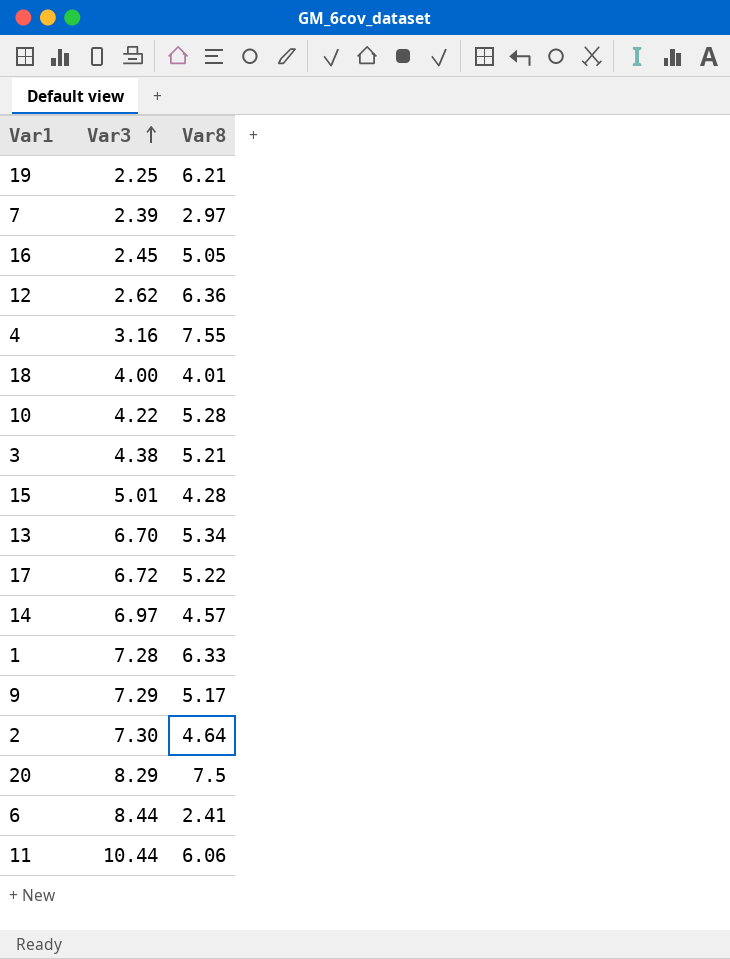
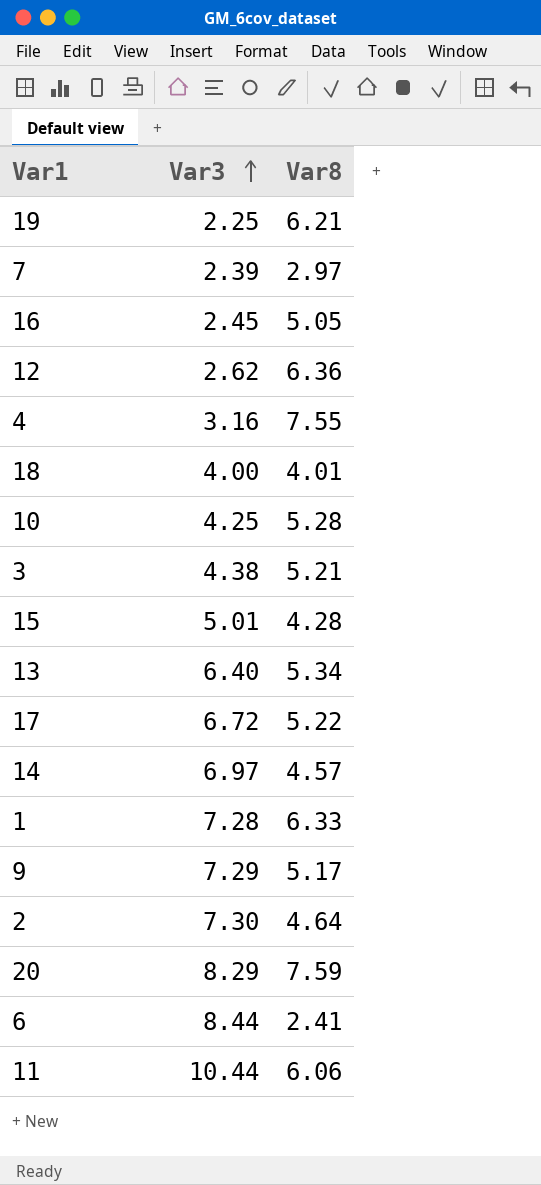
10 | Var3: 4.22 -> 4.25
13 | Var3: 6.70 -> 6.40
20 | Var8: 7.5 -> 7.59

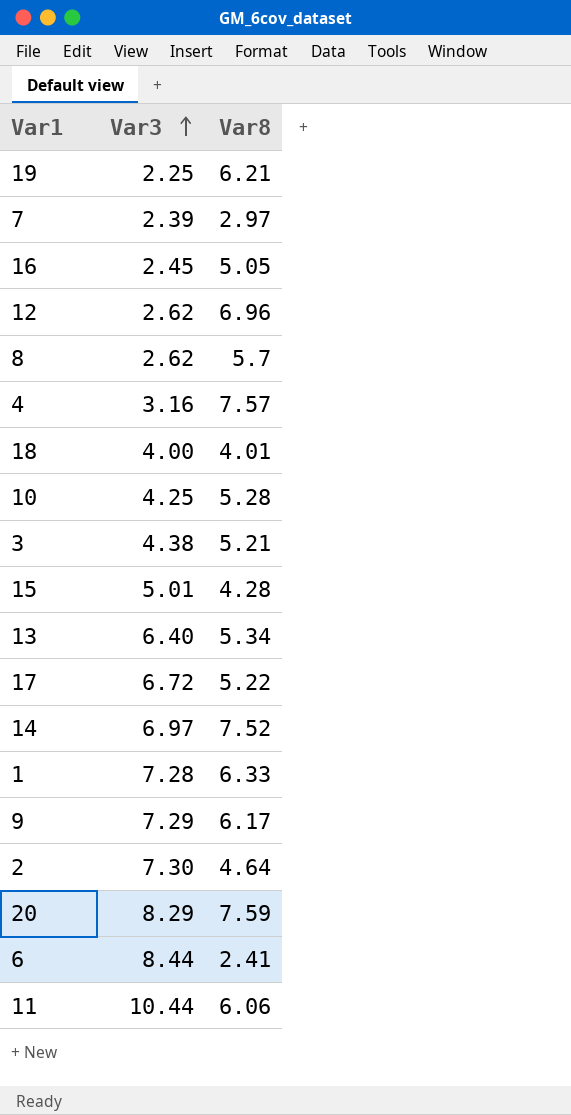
12 | Var8: 6.36 -> 6.96
row 8: none -> 2.62 | 5.7
4 | Var8: 7.55 -> 7.57
14 | Var8: 4.57 -> 7.52
9 | Var8: 5.17 -> 6.17

